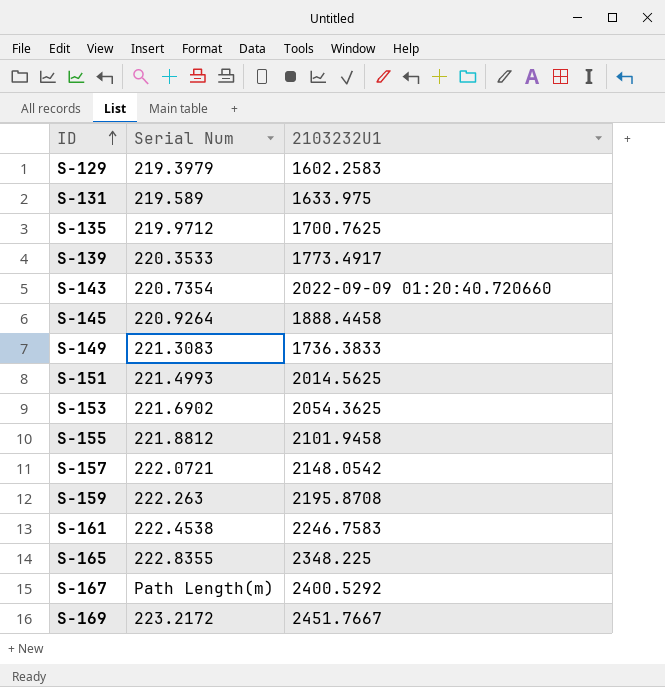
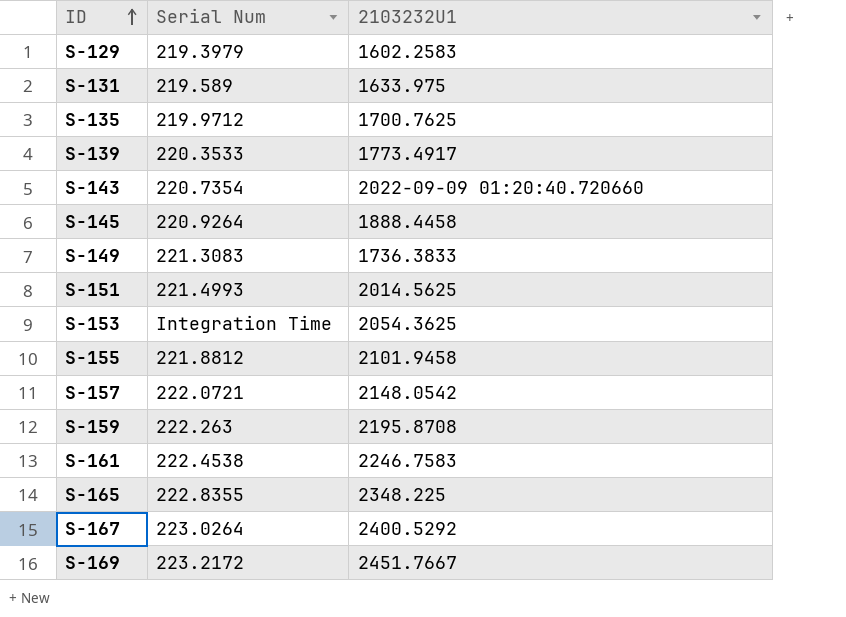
S-153 | Serial Num: 221.6902 -> Integration Time
S-167 | Serial Num: Path Length(m) -> 223.0264

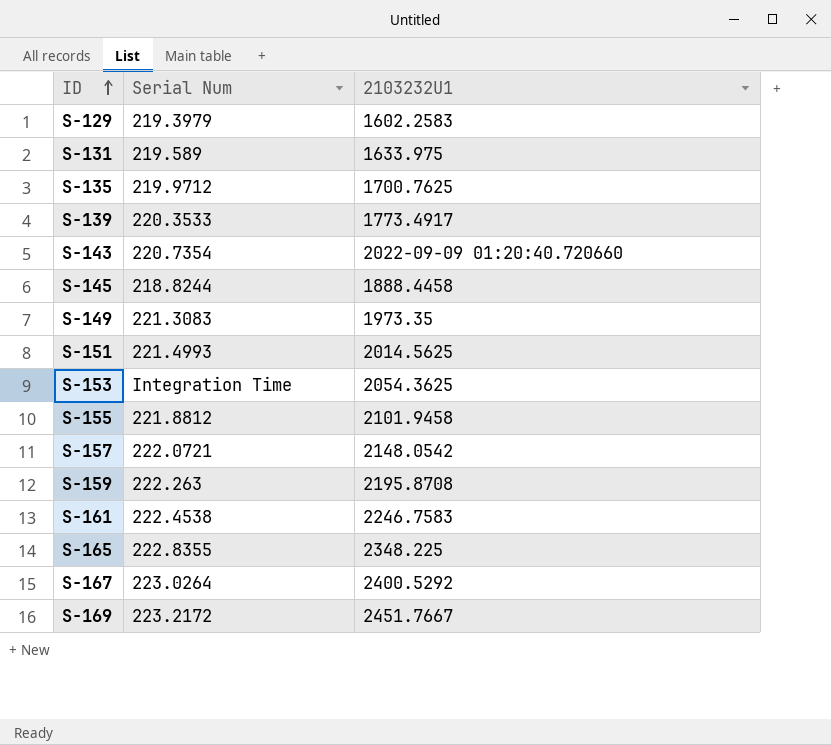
S-145 | Serial Num: 220.9264 -> 218.8244
S-149 | 2103232U1: 1736.3833 -> 1973.35

